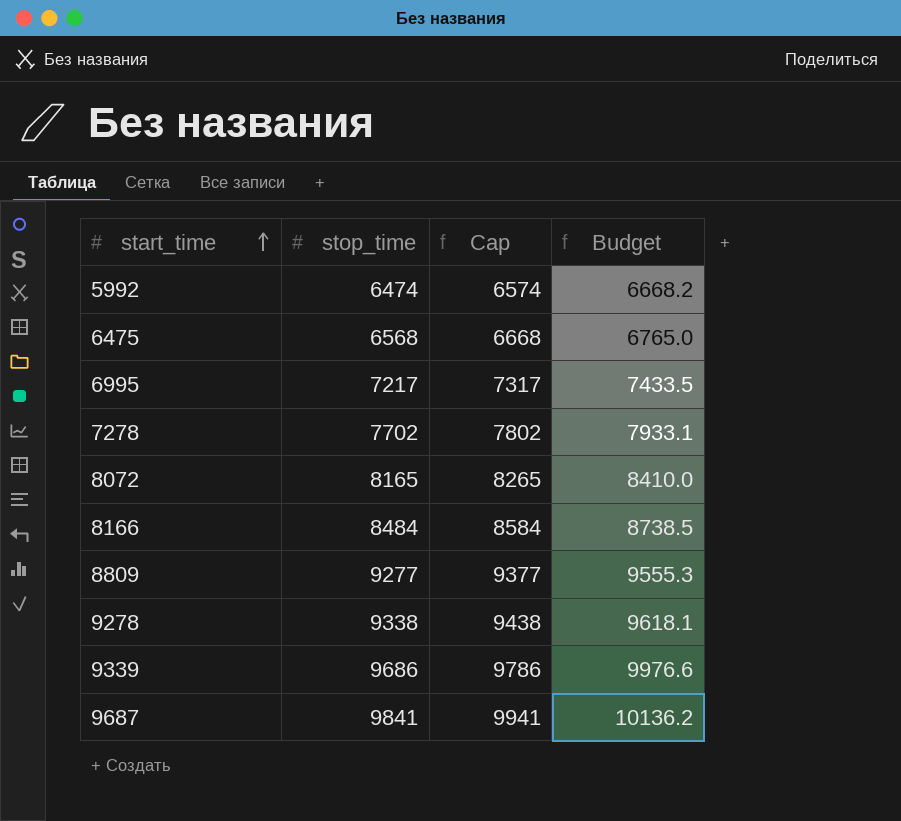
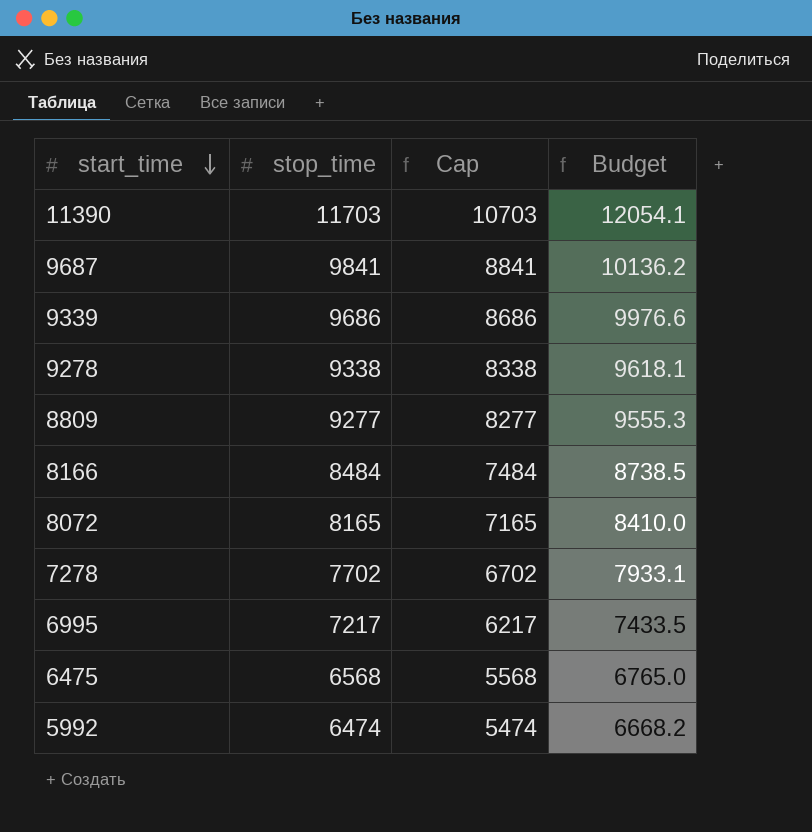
row order: start_time ascending -> start_time descending
column Cap | formula: [stop_time] + 100 -> [stop_time] - 1000
row 11390: none -> 11703 | 10703 | 12054.1

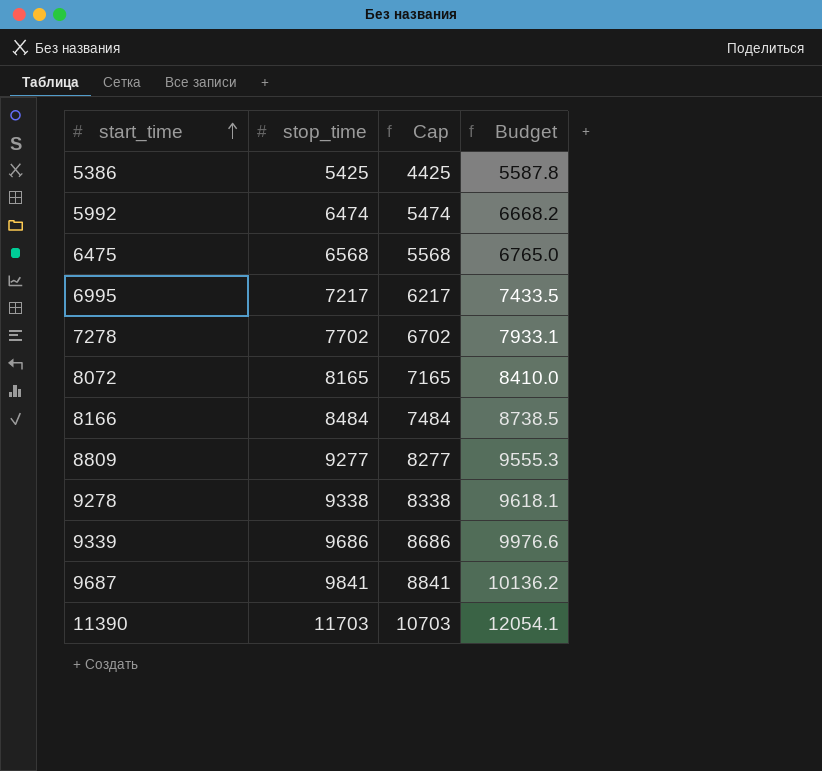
row order: start_time descending -> start_time ascending
row 5386: none -> 5425 | 4425 | 5587.8

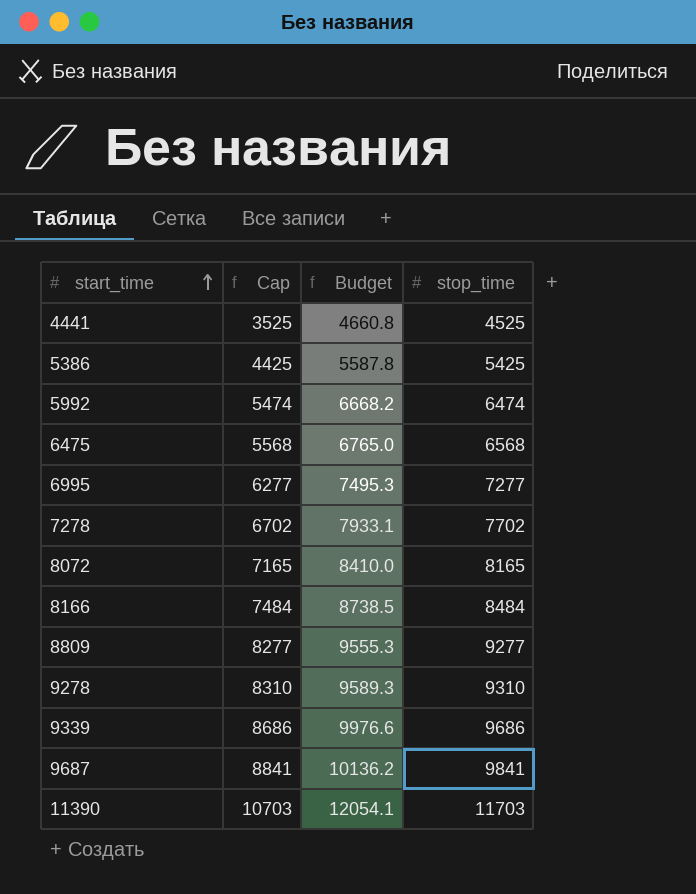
column stop_time | position: 2 -> 4
row 4441: none -> 3525 | 4660.8 | 4525
6995 | Cap: 6217 -> 6277
6995 | Budget: 7433.5 -> 7495.3
6995 | stop_time: 7217 -> 7277
9278 | Cap: 8338 -> 8310
9278 | Budget: 9618.1 -> 9589.3
9278 | stop_time: 9338 -> 9310

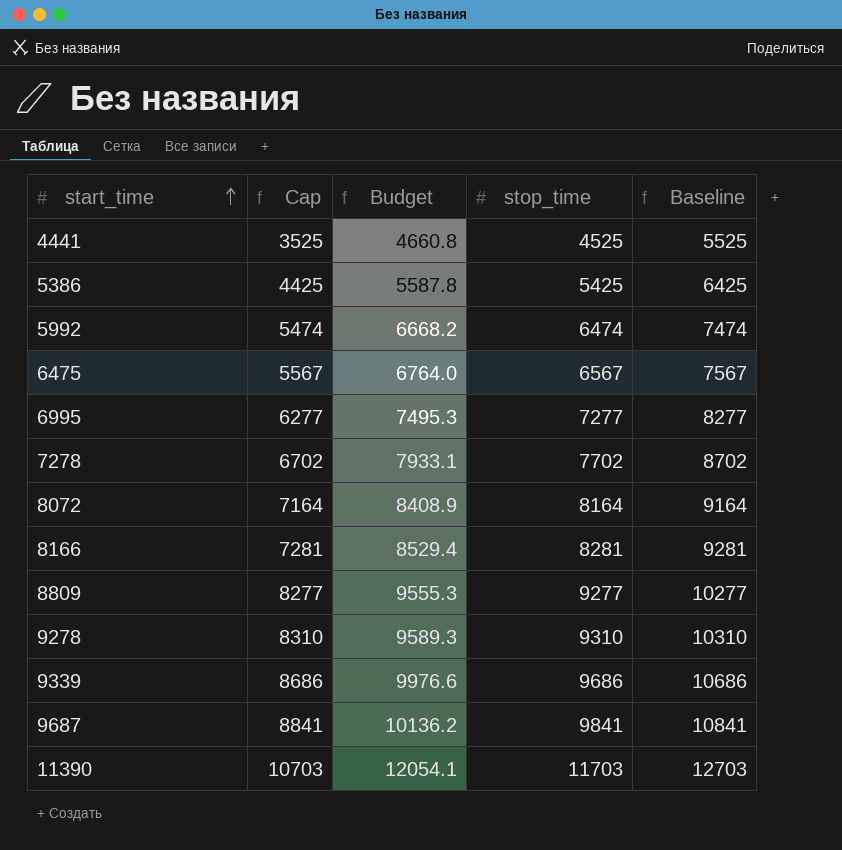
column Baseline | formula: none -> [stop_time] + 1000
6475 | Cap: 5568 -> 5567
6475 | Budget: 6765.0 -> 6764.0
6475 | stop_time: 6568 -> 6567
8072 | Cap: 7165 -> 7164
8072 | Budget: 8410.0 -> 8408.9
8072 | stop_time: 8165 -> 8164
8166 | Cap: 7484 -> 7281
8166 | Budget: 8738.5 -> 8529.4
8166 | stop_time: 8484 -> 8281

